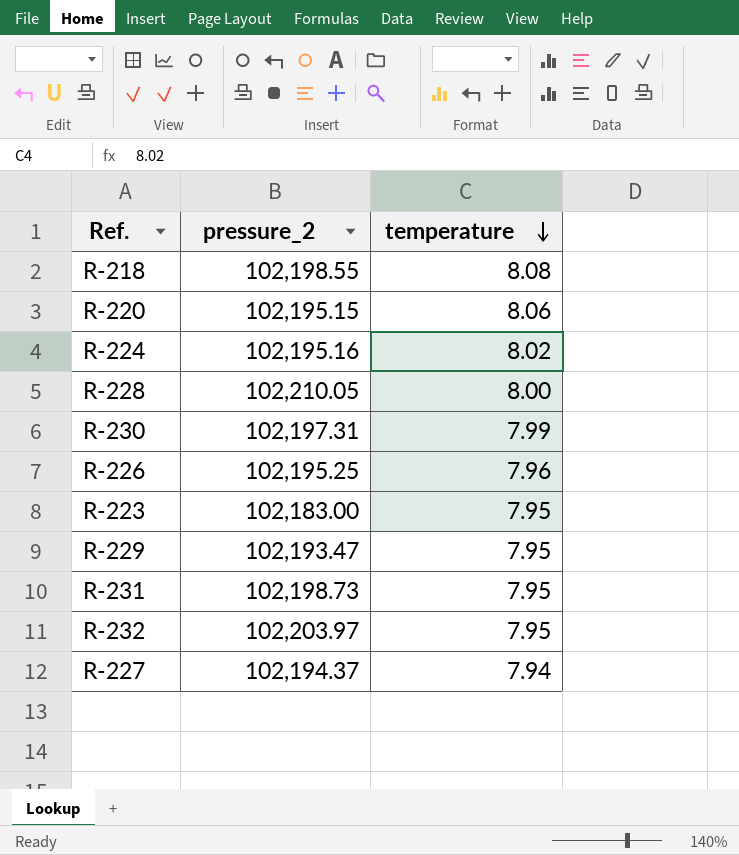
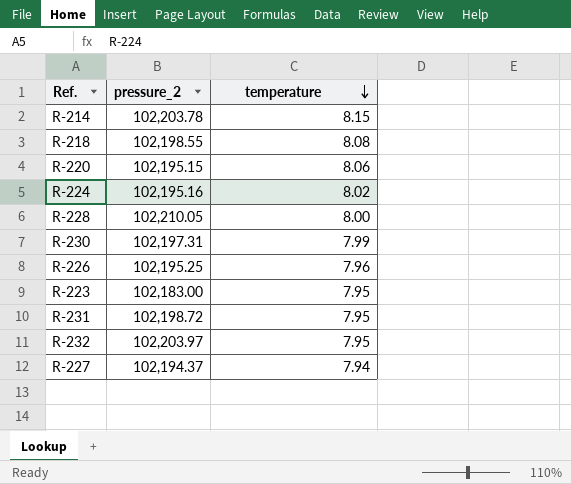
row R-229: 102,193.47 | 7.95 -> none
row R-214: none -> 102,203.78 | 8.15
R-231 | pressure_2: 102,198.73 -> 102,198.72

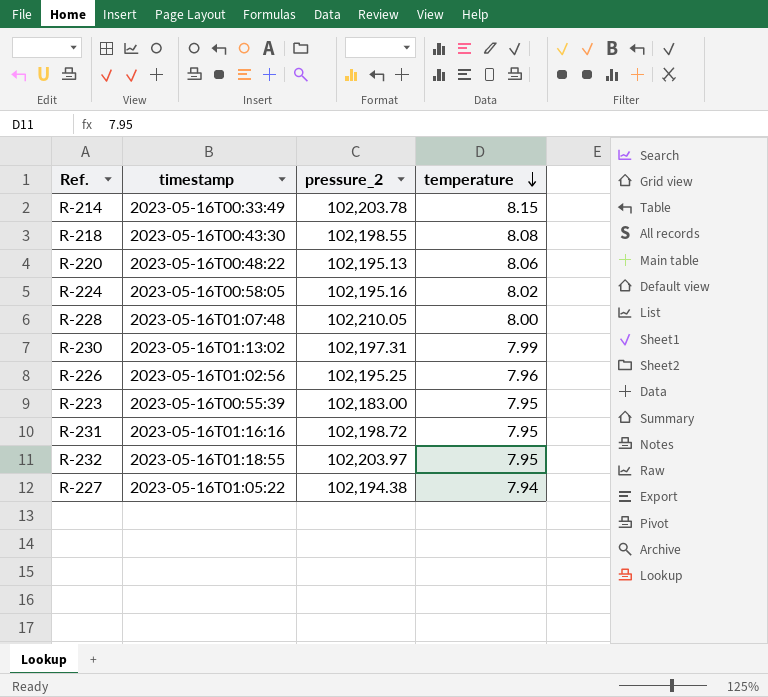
column timestamp | position: none -> 2
R-220 | pressure_2: 102,195.15 -> 102,195.13
R-227 | pressure_2: 102,194.37 -> 102,194.38

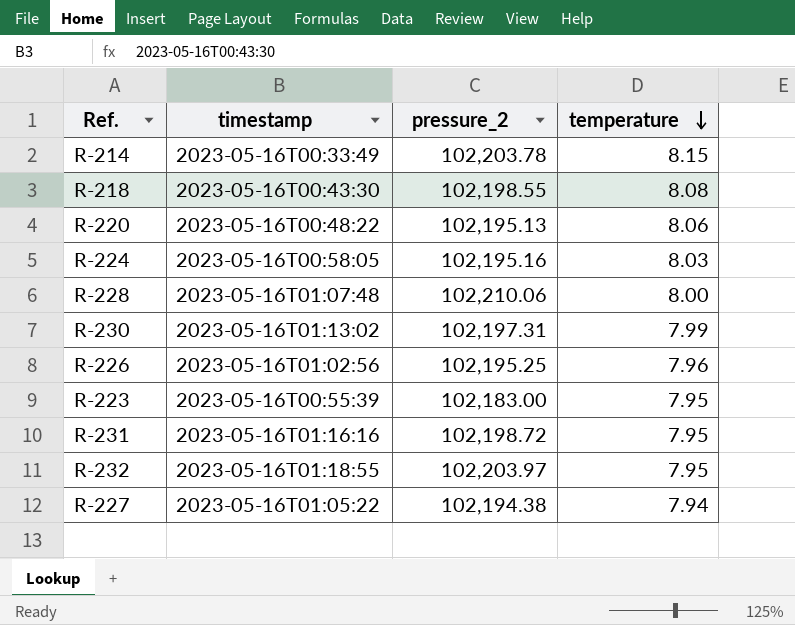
R-224 | temperature: 8.02 -> 8.03
R-228 | pressure_2: 102,210.05 -> 102,210.06

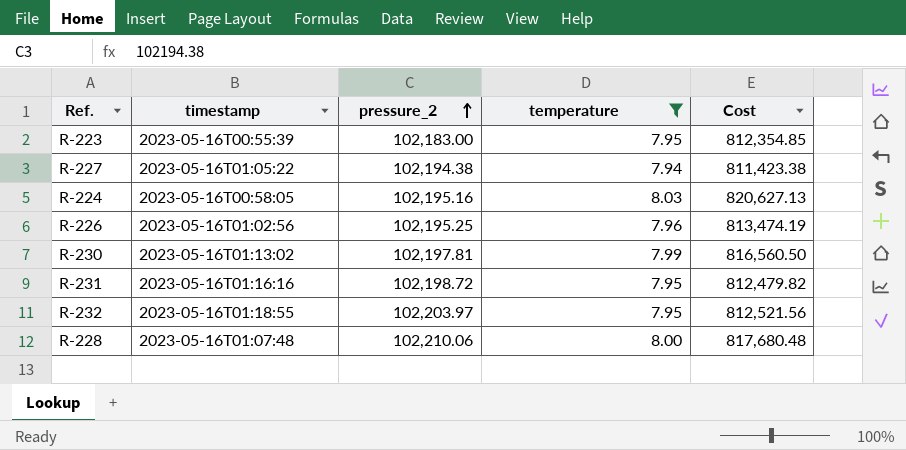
filter: none -> temperature <= 8.03
row order: temperature descending -> pressure_2 ascending
column Cost | formula: none -> [pressure_2] * [temperature]
R-230 | pressure_2: 102,197.31 -> 102,197.81

